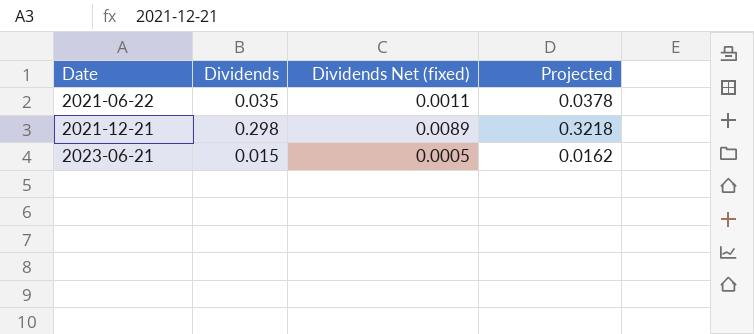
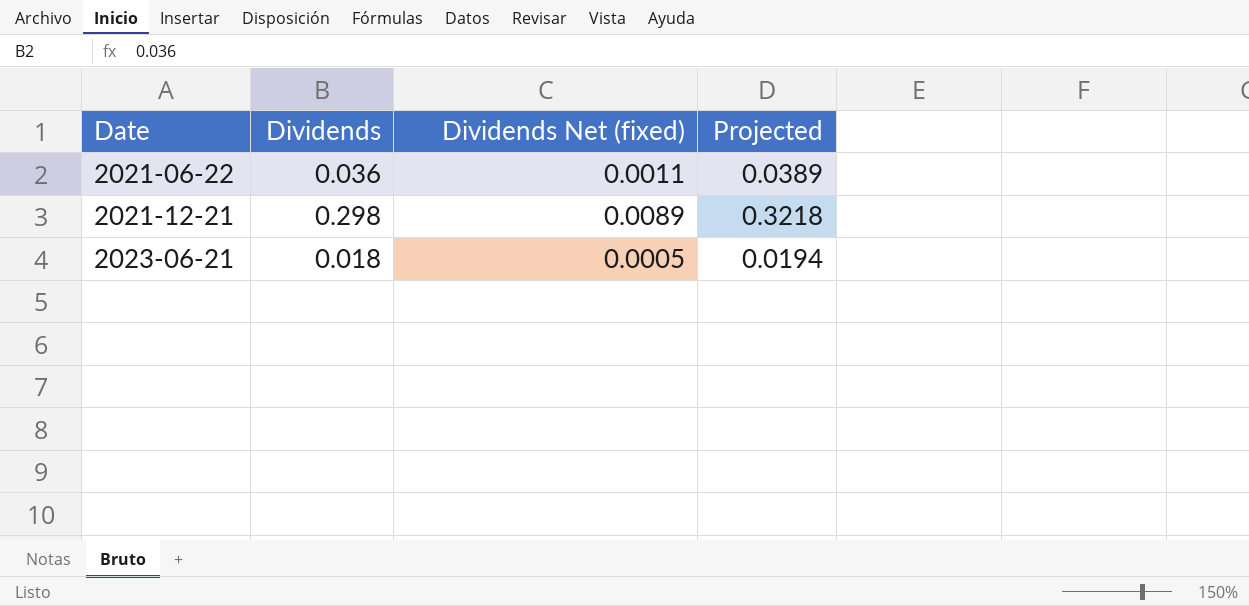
2021-06-22 | Dividends: 0.035 -> 0.036
2021-06-22 | Projected: 0.0378 -> 0.0389
2023-06-21 | Dividends: 0.015 -> 0.018
2023-06-21 | Projected: 0.0162 -> 0.0194

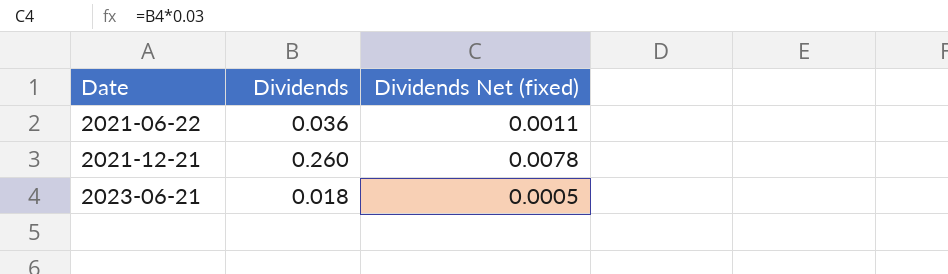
column Projected | formula: [Dividends] * 1.08 -> none
2021-12-21 | Dividends: 0.298 -> 0.260
2021-12-21 | Dividends Net (fixed): 0.0089 -> 0.0078

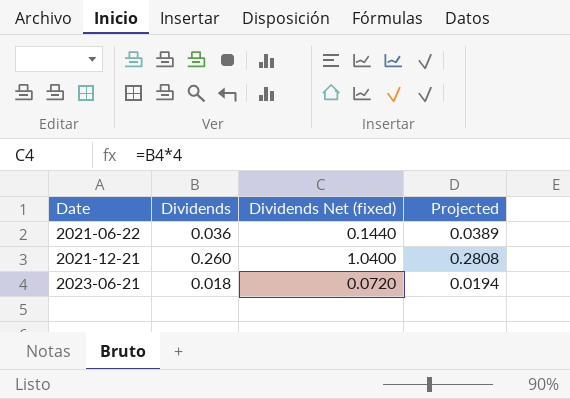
column Dividends Net (fixed) | formula: [Dividends] * 0.03 -> [Dividends] * 4
column Projected | formula: none -> [Dividends] * 1.08

